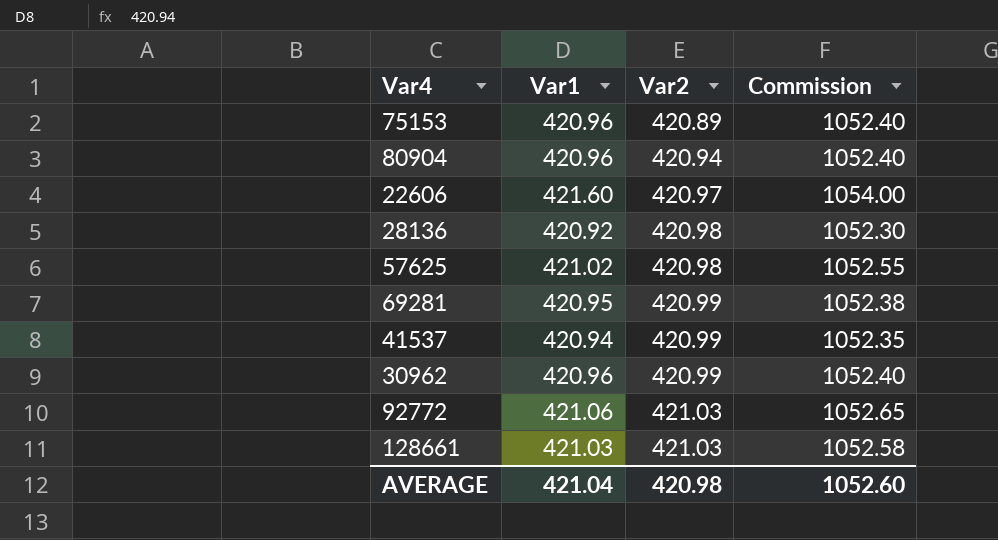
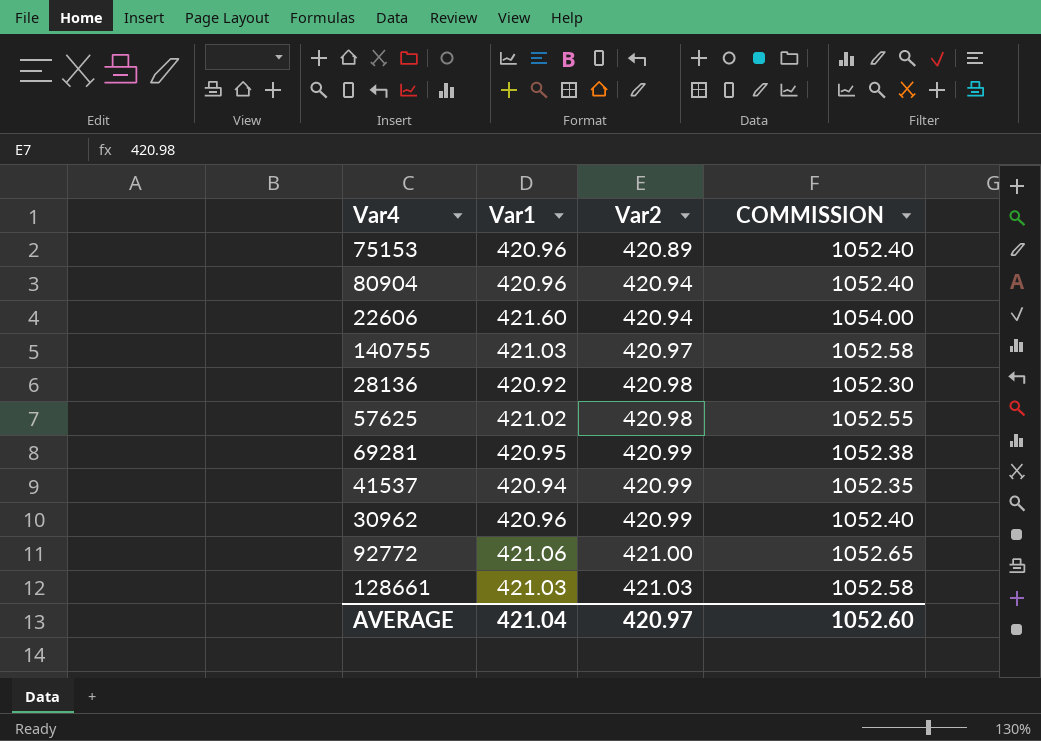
column name: Commission -> COMMISSION
22606 | Var2: 420.97 -> 420.94
row 140755: none -> 421.03 | 420.97 | 1052.58
92772 | Var2: 421.03 -> 421.00
AVERAGE | Var2: 420.98 -> 420.97

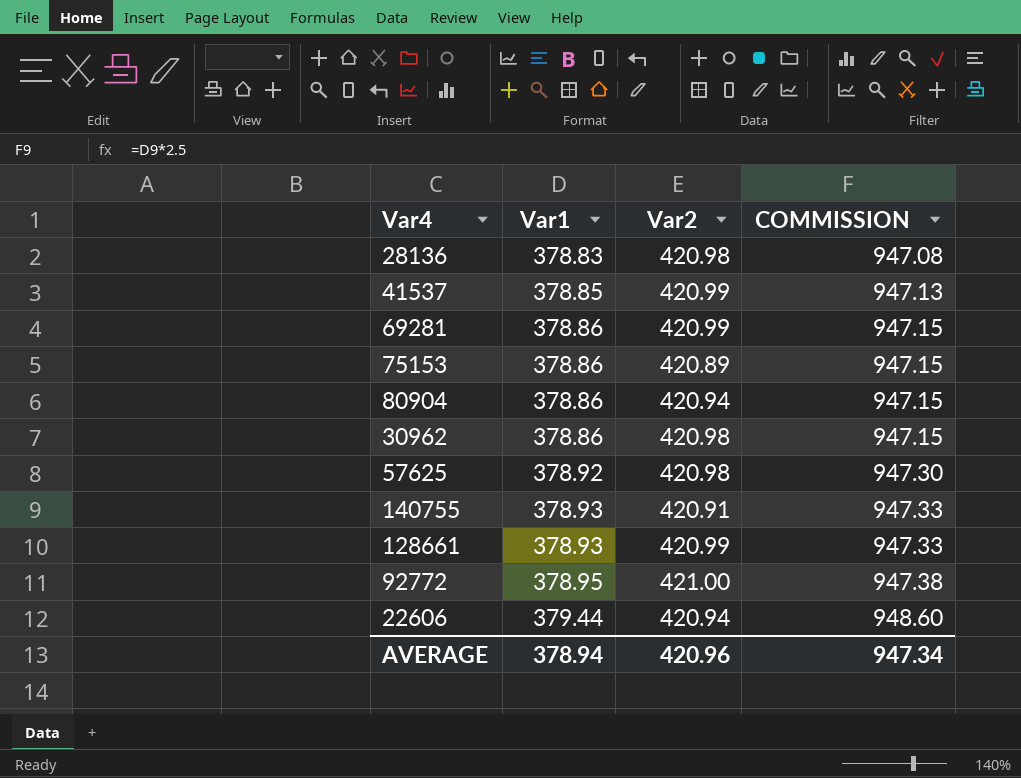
row order: Var2 ascending -> Var1 ascending
28136 | Var1: 420.92 -> 378.83
28136 | COMMISSION: 1052.30 -> 947.08
41537 | Var1: 420.94 -> 378.85
41537 | COMMISSION: 1052.35 -> 947.13
69281 | Var1: 420.95 -> 378.86
69281 | COMMISSION: 1052.38 -> 947.15
75153 | Var1: 420.96 -> 378.86
75153 | COMMISSION: 1052.40 -> 947.15
80904 | Var1: 420.96 -> 378.86
80904 | COMMISSION: 1052.40 -> 947.15
30962 | Var1: 420.96 -> 378.86
30962 | Var2: 420.99 -> 420.98
30962 | COMMISSION: 1052.40 -> 947.15
57625 | Var1: 421.02 -> 378.92
57625 | COMMISSION: 1052.55 -> 947.30
140755 | Var1: 421.03 -> 378.93
140755 | Var2: 420.97 -> 420.91
140755 | COMMISSION: 1052.58 -> 947.33
128661 | Var1: 421.03 -> 378.93
128661 | Var2: 421.03 -> 420.99
128661 | COMMISSION: 1052.58 -> 947.33
92772 | Var1: 421.06 -> 378.95
92772 | COMMISSION: 1052.65 -> 947.38
22606 | Var1: 421.60 -> 379.44
22606 | COMMISSION: 1054.00 -> 948.60
AVERAGE | Var1: 421.04 -> 378.94
AVERAGE | Var2: 420.97 -> 420.96
AVERAGE | COMMISSION: 1052.60 -> 947.34

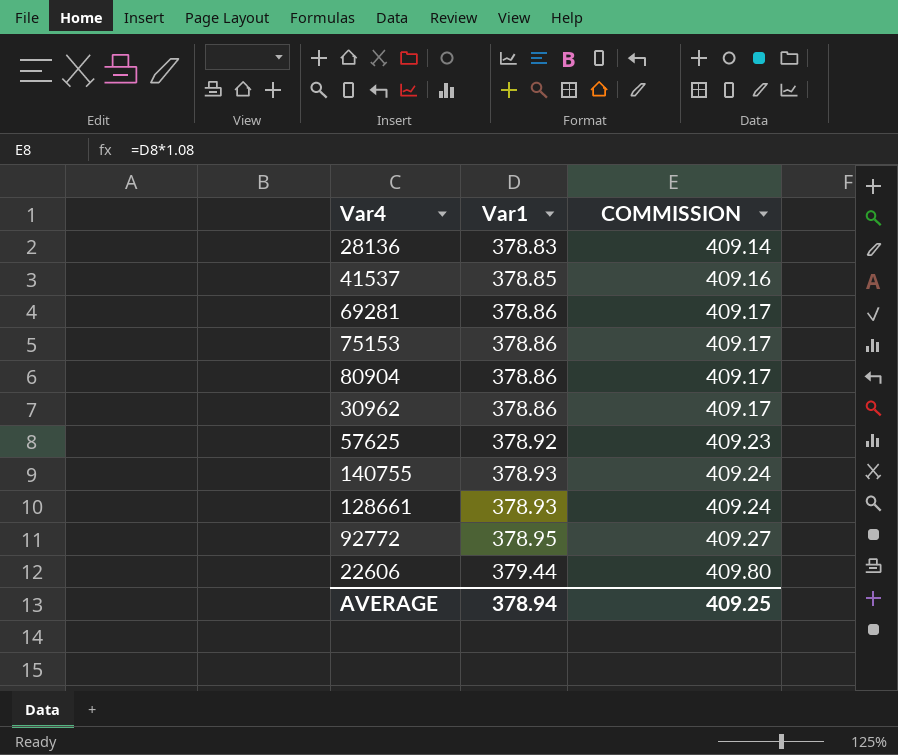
column Var2 | position: 3 -> none
column COMMISSION | formula: [Var1] * 2.5 -> [Var1] * 1.08
AVERAGE | COMMISSION: 947.34 -> 409.25

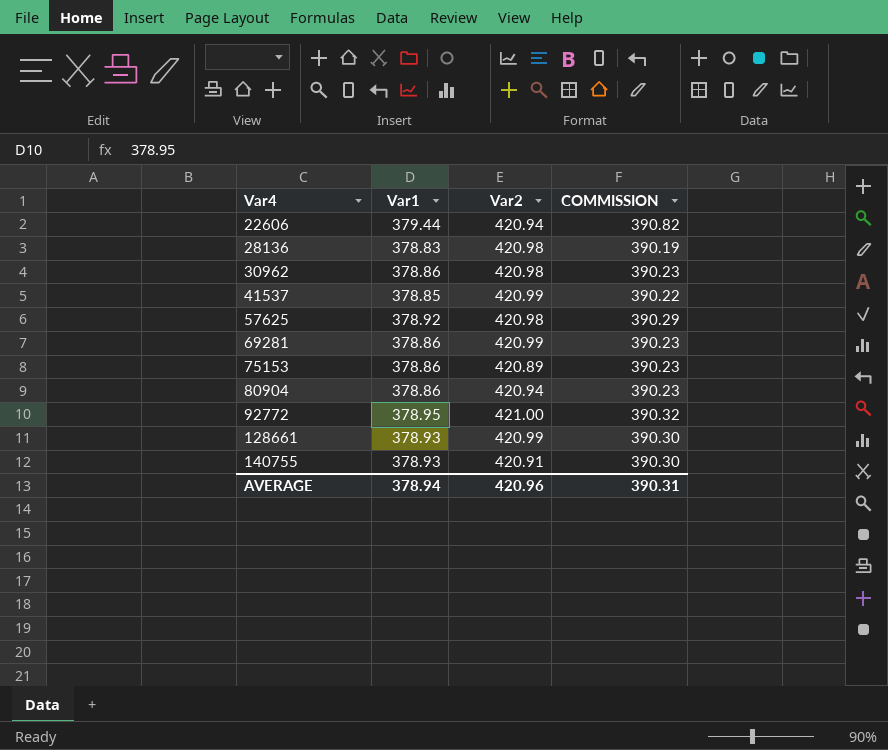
row order: Var1 ascending -> Var4 ascending
column Var2 | position: none -> 3
column COMMISSION | formula: [Var1] * 1.08 -> [Var1] * 1.03
AVERAGE | COMMISSION: 409.25 -> 390.31

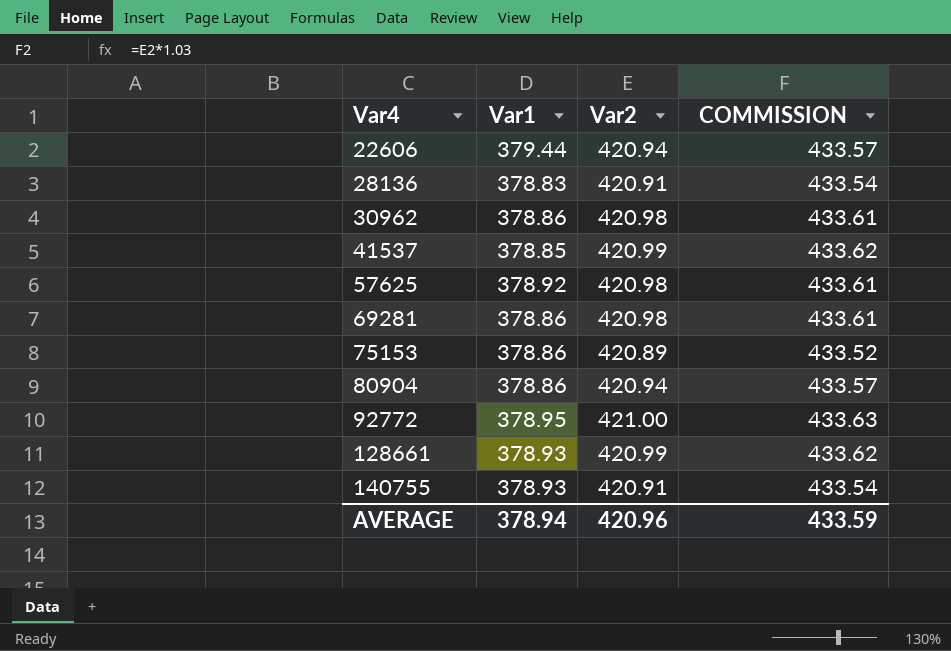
column COMMISSION | formula: [Var1] * 1.03 -> [Var2] * 1.03
28136 | Var2: 420.98 -> 420.91
69281 | Var2: 420.99 -> 420.98
AVERAGE | COMMISSION: 390.31 -> 433.59

